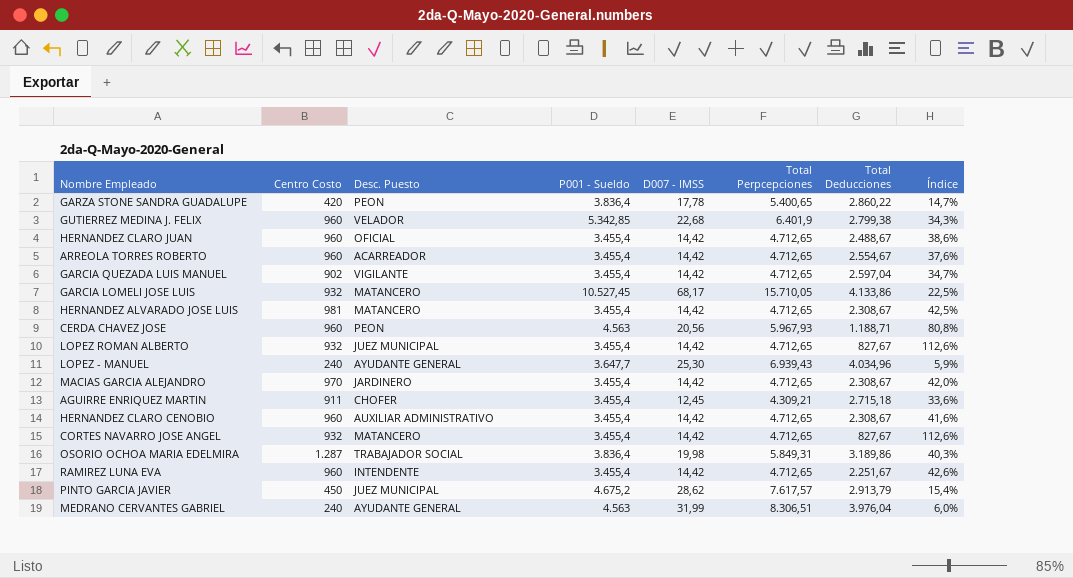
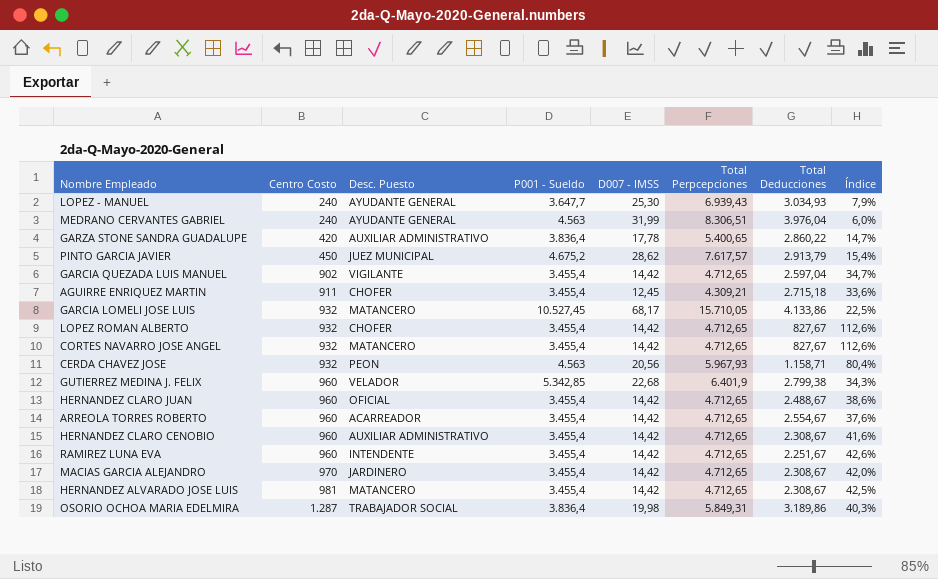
row order: none -> Centro Costo ascending
LOPEZ - MANUEL | Total Deducciones: 4.034,96 -> 3.034,93
LOPEZ - MANUEL | Índice: 5,9% -> 7,9%
GARZA STONE SANDRA GUADALUPE | Desc. Puesto: PEON -> AUXILIAR ADMINISTRATIVO
LOPEZ ROMAN ALBERTO | Desc. Puesto: JUEZ MUNICIPAL -> CHOFER
CERDA CHAVEZ JOSE | Centro Costo: 960 -> 932
CERDA CHAVEZ JOSE | Total Deducciones: 1.188,71 -> 1.158,71
CERDA CHAVEZ JOSE | Índice: 80,8% -> 80,4%

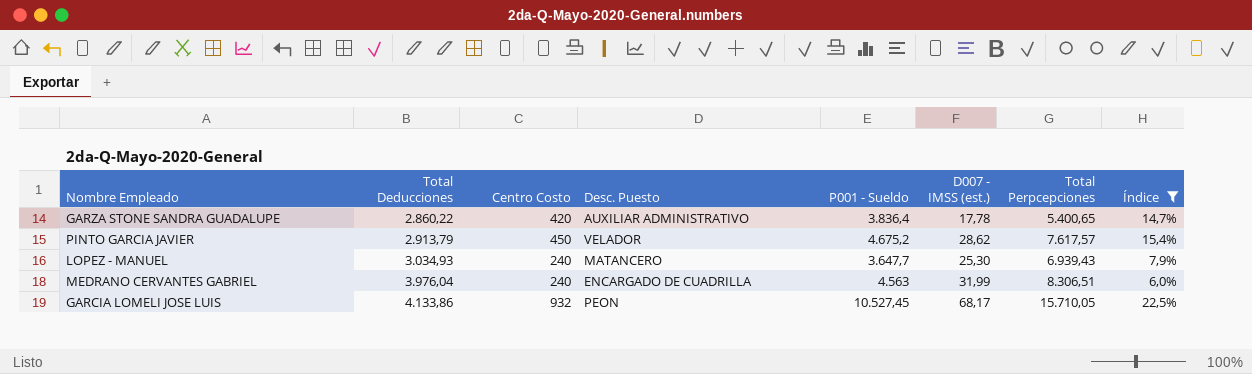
filter: none -> Índice <= 22,5%
row order: Centro Costo ascending -> Total Deducciones ascending
column Total Deducciones | position: 7 -> 2
column name: D007 - IMSS -> D007 - IMSS (est.)
PINTO GARCIA JAVIER | Desc. Puesto: JUEZ MUNICIPAL -> VELADOR
LOPEZ - MANUEL | Desc. Puesto: AYUDANTE GENERAL -> MATANCERO
MEDRANO CERVANTES GABRIEL | Desc. Puesto: AYUDANTE GENERAL -> ENCARGADO DE CUADRILLA
GARCIA LOMELI JOSE LUIS | Desc. Puesto: MATANCERO -> PEON

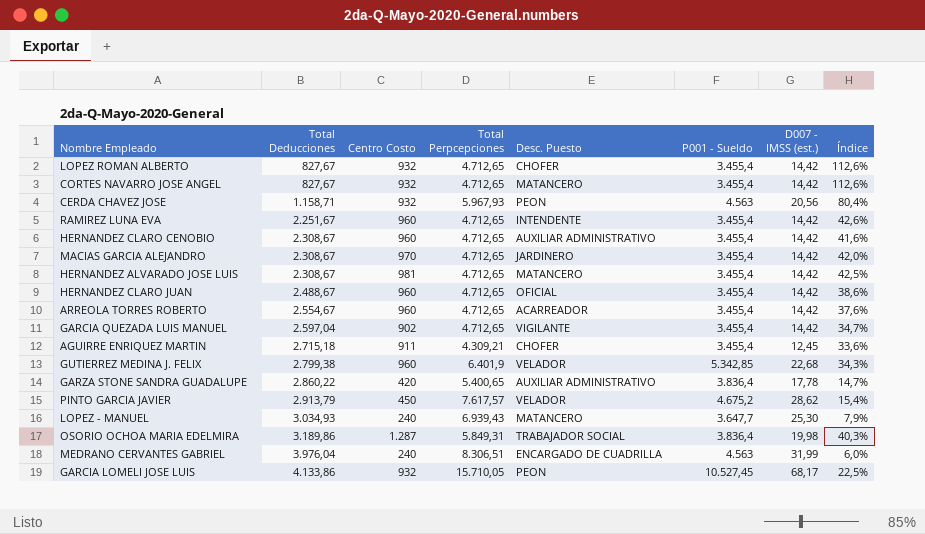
filter: Índice <= 22,5% -> none
column Total Perpcepciones | position: 7 -> 4

